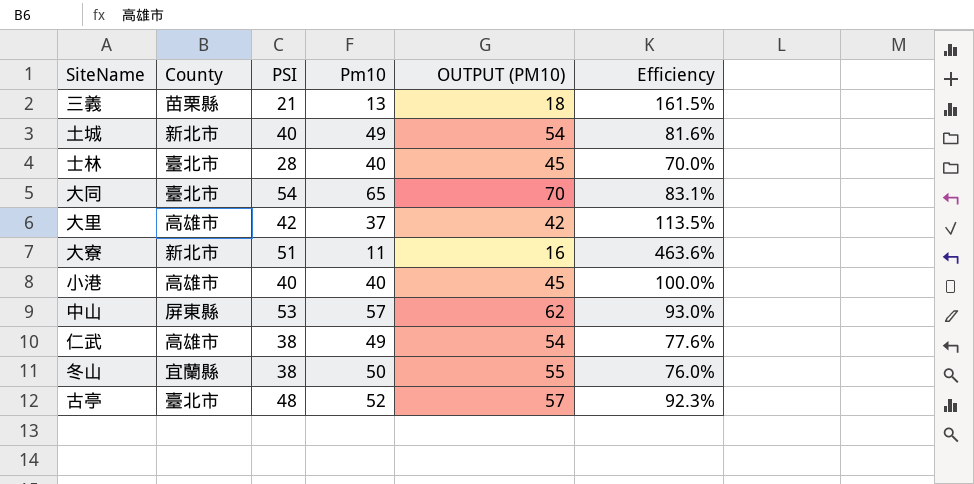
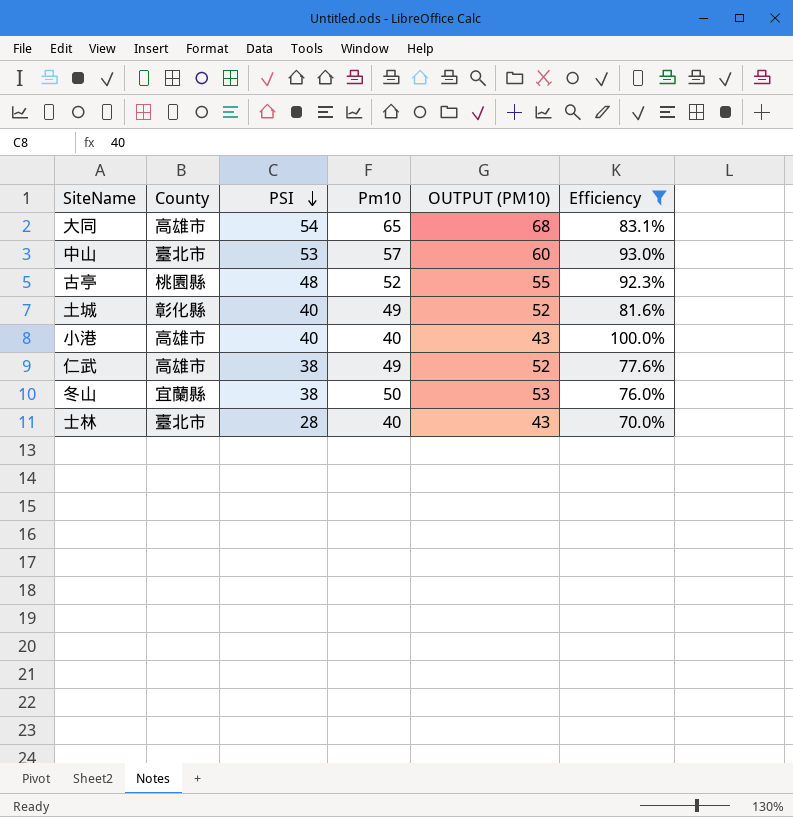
filter: none -> Efficiency <= 100.0%
row order: none -> PSI descending
column OUTPUT (PM10) | formula: [Pm10] + 5 -> [Pm10] + 3
大同 | County: 臺北市 -> 高雄市
中山 | County: 屏東縣 -> 臺北市
古亭 | County: 臺北市 -> 桃園縣
土城 | County: 新北市 -> 彰化縣

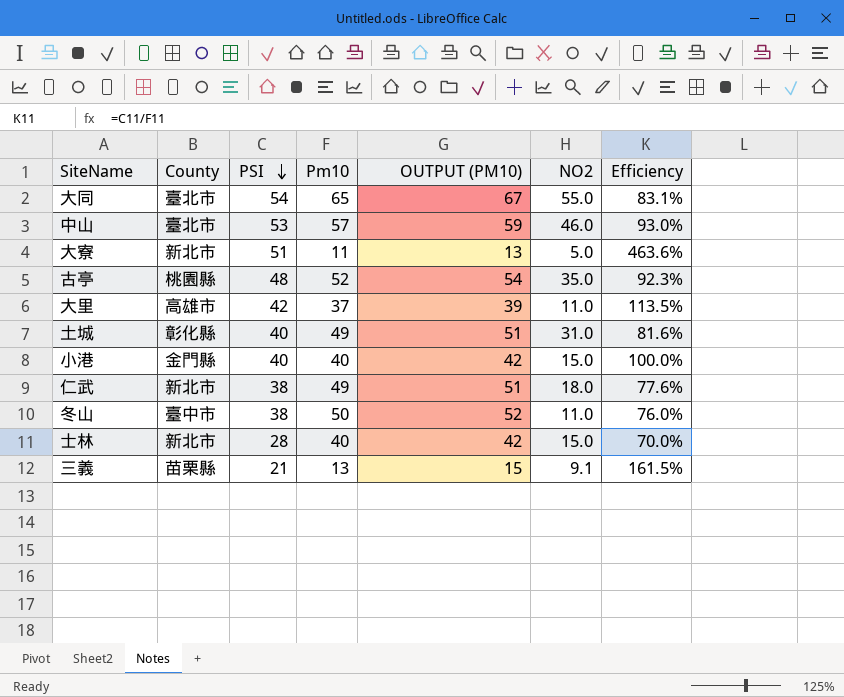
filter: Efficiency <= 100.0% -> none
column OUTPUT (PM10) | formula: [Pm10] + 3 -> [Pm10] + 2
column NO2 | position: none -> 6
大同 | County: 高雄市 -> 臺北市
小港 | County: 高雄市 -> 金門縣
仁武 | County: 高雄市 -> 新北市
冬山 | County: 宜蘭縣 -> 臺中市
士林 | County: 臺北市 -> 新北市

